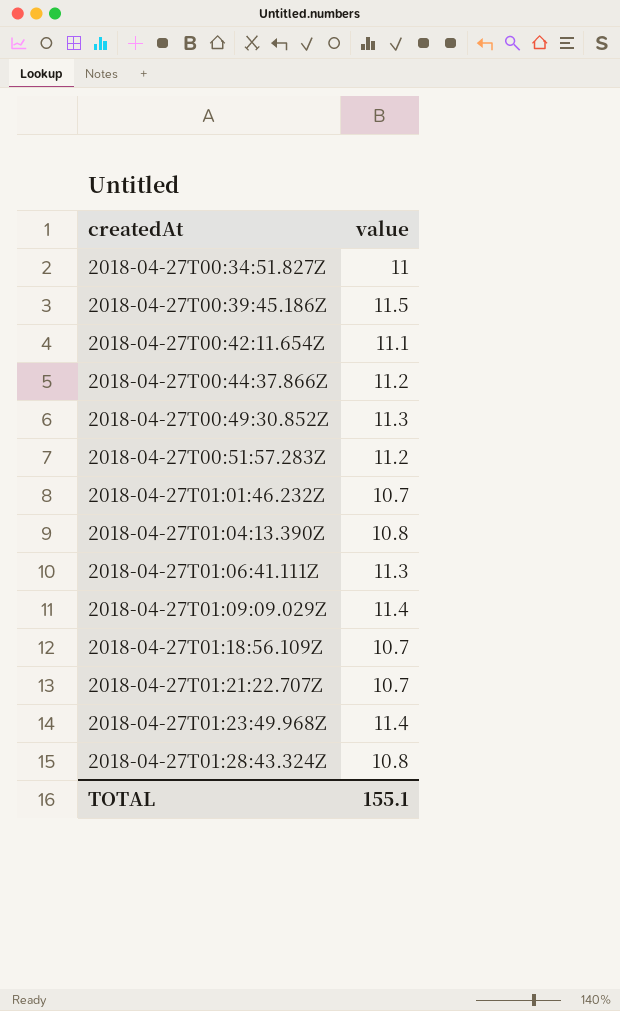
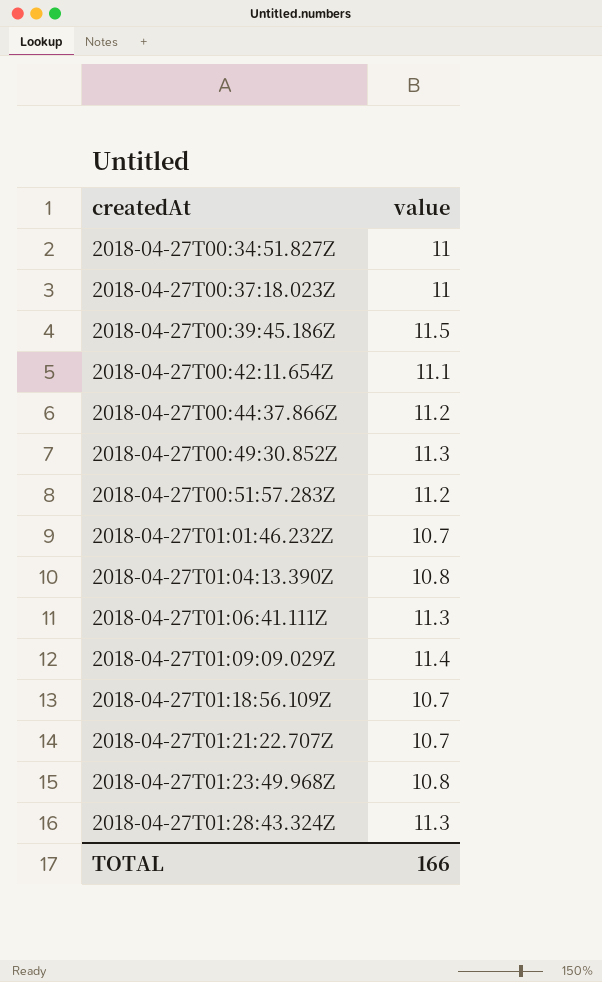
row 2018-04-27T00:37:18.023Z: none -> 11
2018-04-27T01:23:49.968Z | value: 11.4 -> 10.8
2018-04-27T01:28:43.324Z | value: 10.8 -> 11.3
TOTAL | value: 155.1 -> 166

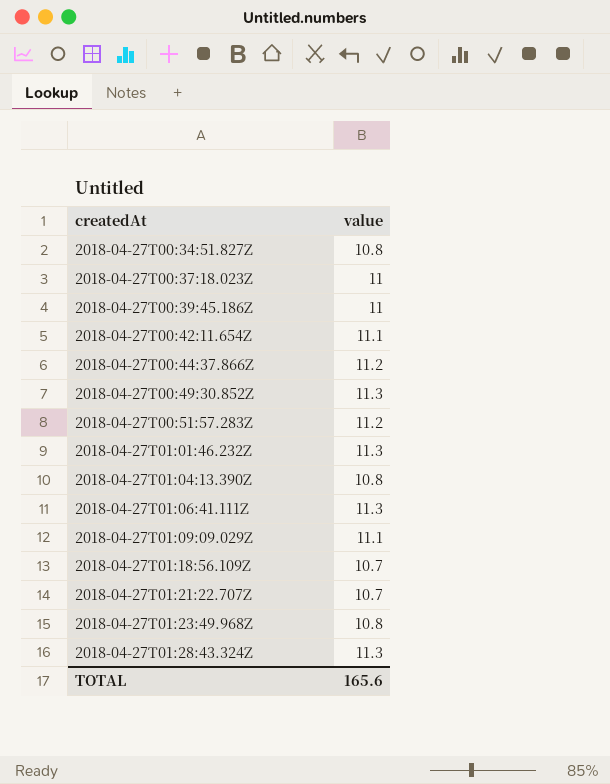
2018-04-27T00:34:51.827Z | value: 11 -> 10.8
2018-04-27T00:39:45.186Z | value: 11.5 -> 11
2018-04-27T01:01:46.232Z | value: 10.7 -> 11.3
2018-04-27T01:09:09.029Z | value: 11.4 -> 11.1
TOTAL | value: 166 -> 165.6

